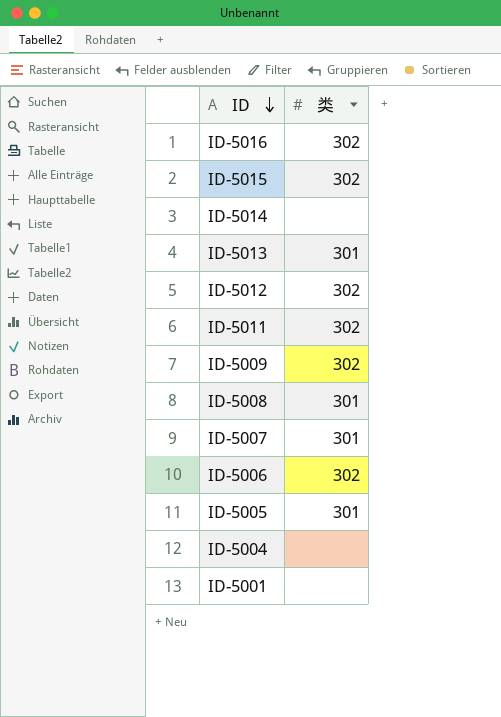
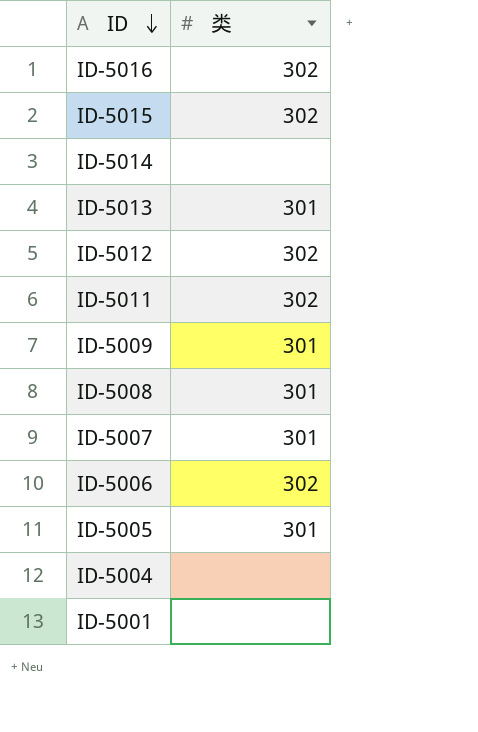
ID-5009 | 类: 302 -> 301

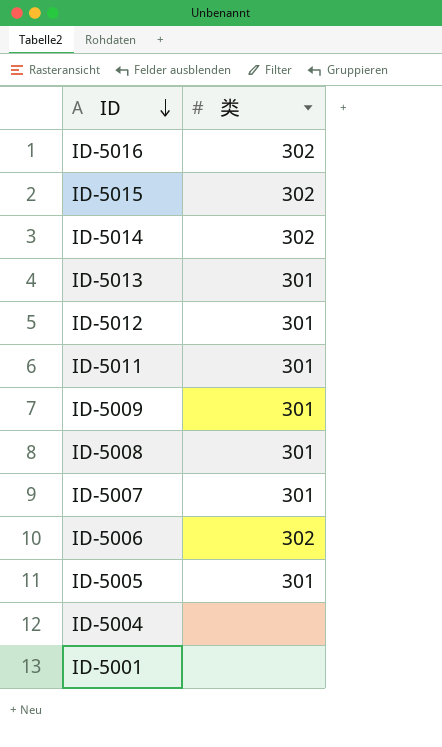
ID-5014 | 类: none -> 302
ID-5012 | 类: 302 -> 301
ID-5011 | 类: 302 -> 301

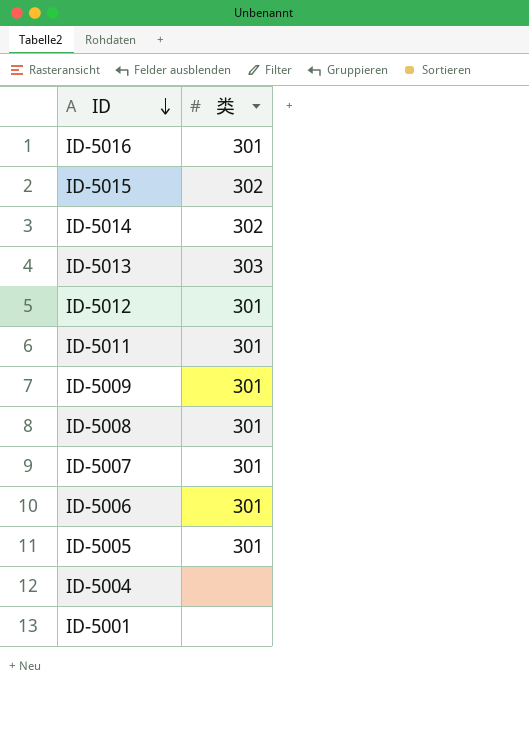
ID-5016 | 类: 302 -> 301
ID-5013 | 类: 301 -> 303
ID-5006 | 类: 302 -> 301

